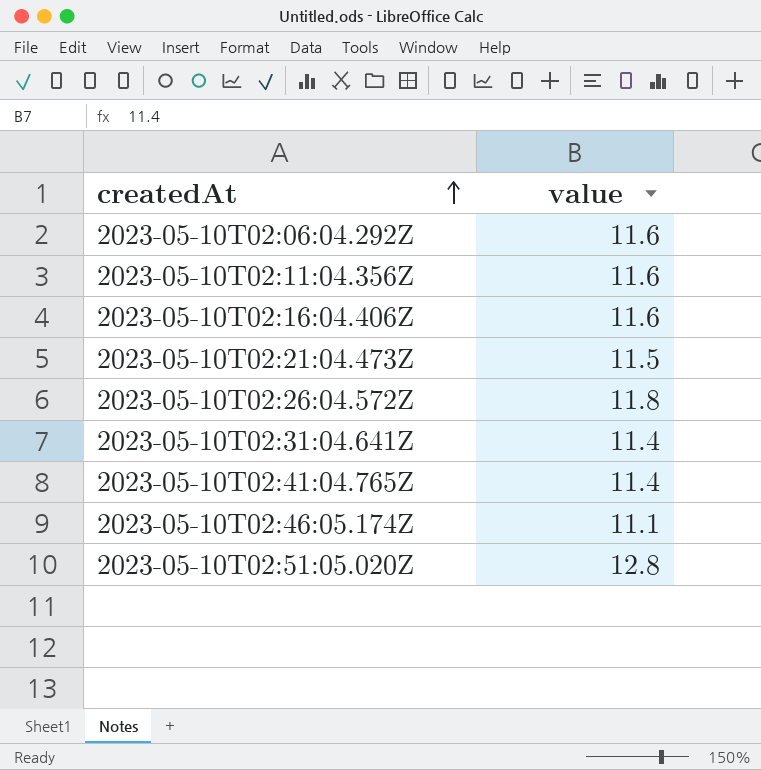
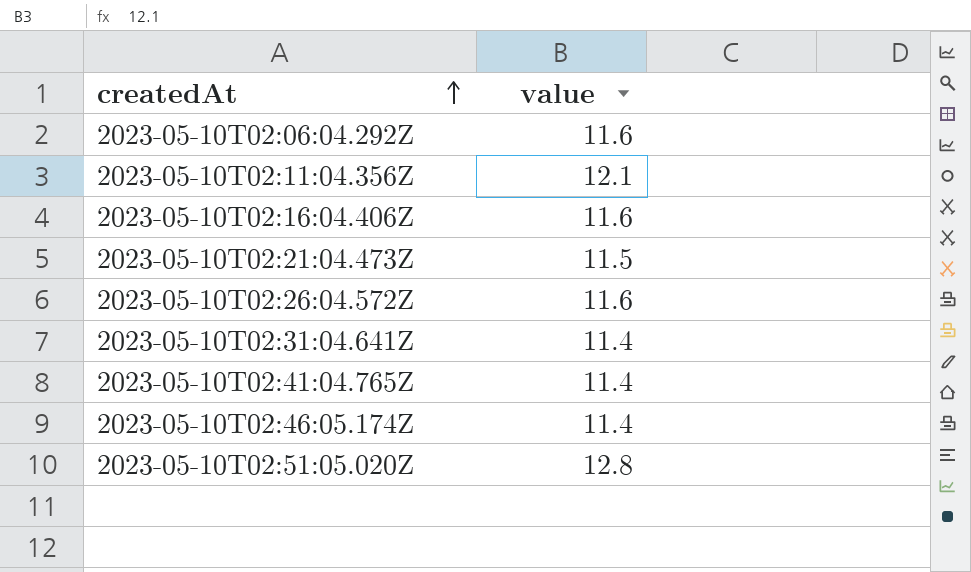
2023-05-10T02:11:04.356Z | value: 11.6 -> 12.1
2023-05-10T02:26:04.572Z | value: 11.8 -> 11.6
2023-05-10T02:46:05.174Z | value: 11.1 -> 11.4

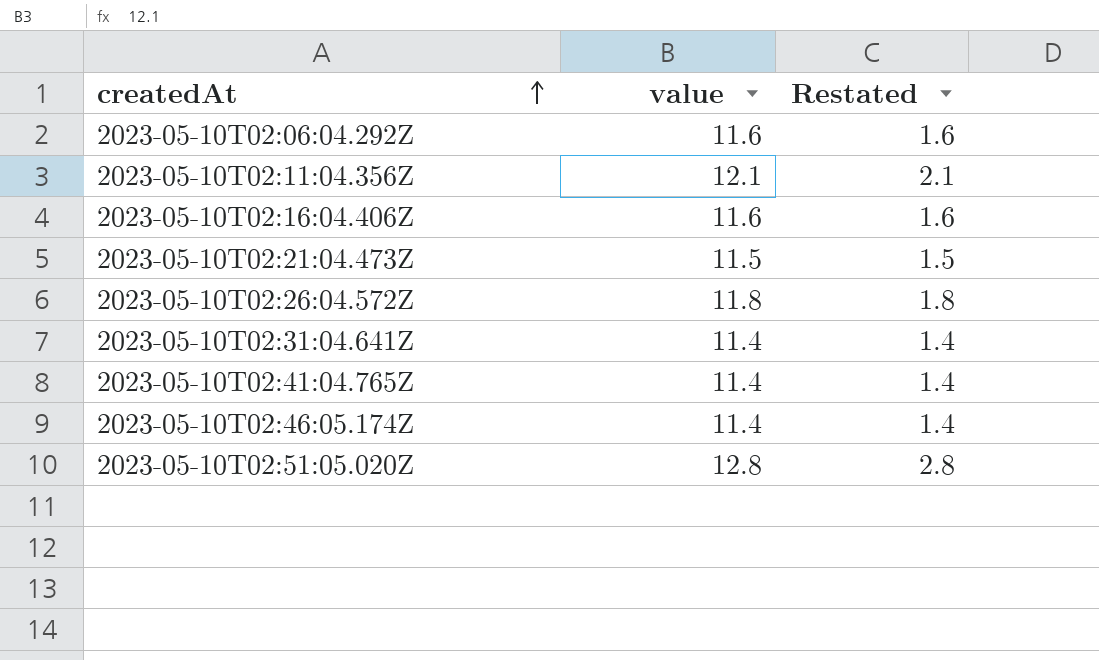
column Restated | formula: none -> [value] - 10
2023-05-10T02:26:04.572Z | value: 11.6 -> 11.8

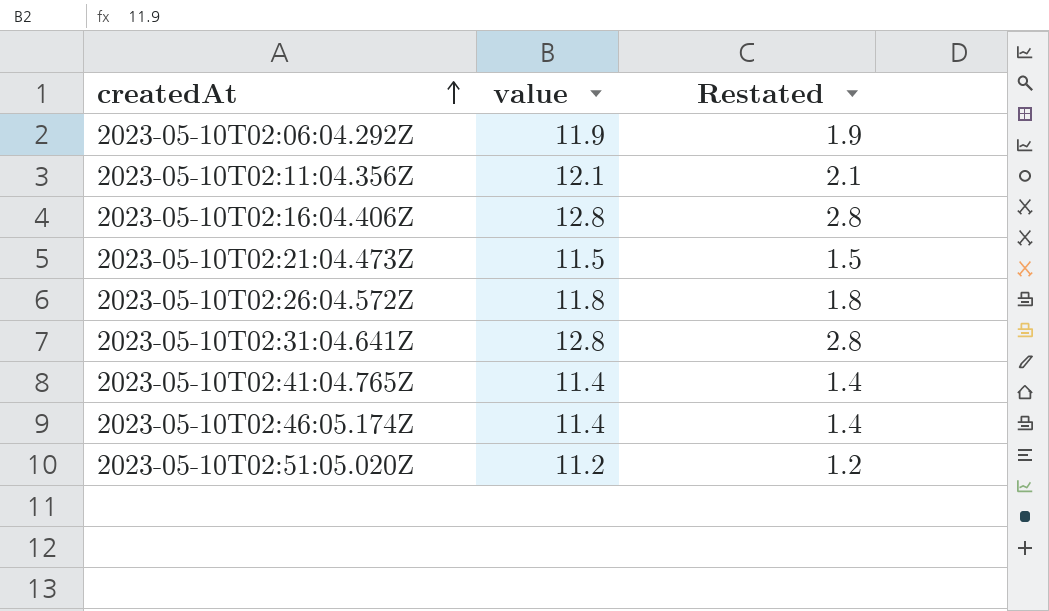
2023-05-10T02:06:04.292Z | value: 11.6 -> 11.9
2023-05-10T02:06:04.292Z | Restated: 1.6 -> 1.9
2023-05-10T02:16:04.406Z | value: 11.6 -> 12.8
2023-05-10T02:16:04.406Z | Restated: 1.6 -> 2.8
2023-05-10T02:31:04.641Z | value: 11.4 -> 12.8
2023-05-10T02:31:04.641Z | Restated: 1.4 -> 2.8
2023-05-10T02:51:05.020Z | value: 12.8 -> 11.2
2023-05-10T02:51:05.020Z | Restated: 2.8 -> 1.2

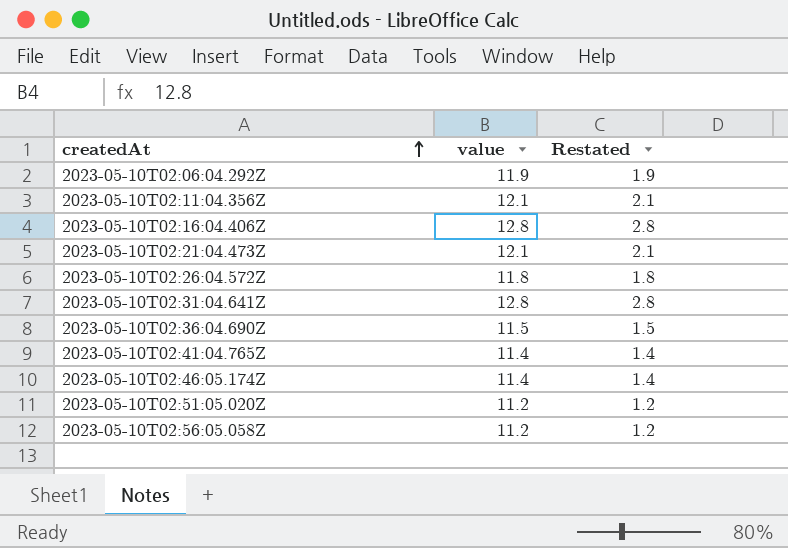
2023-05-10T02:21:04.473Z | value: 11.5 -> 12.1
2023-05-10T02:21:04.473Z | Restated: 1.5 -> 2.1
row 2023-05-10T02:36:04.690Z: none -> 11.5 | 1.5
row 2023-05-10T02:56:05.058Z: none -> 11.2 | 1.2

